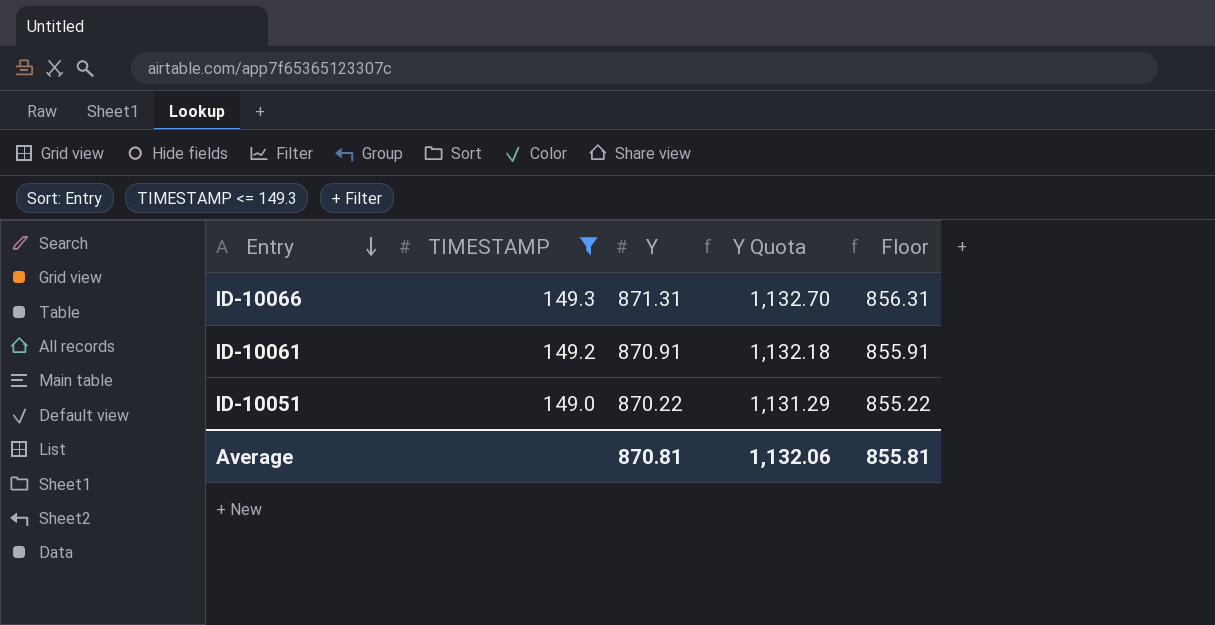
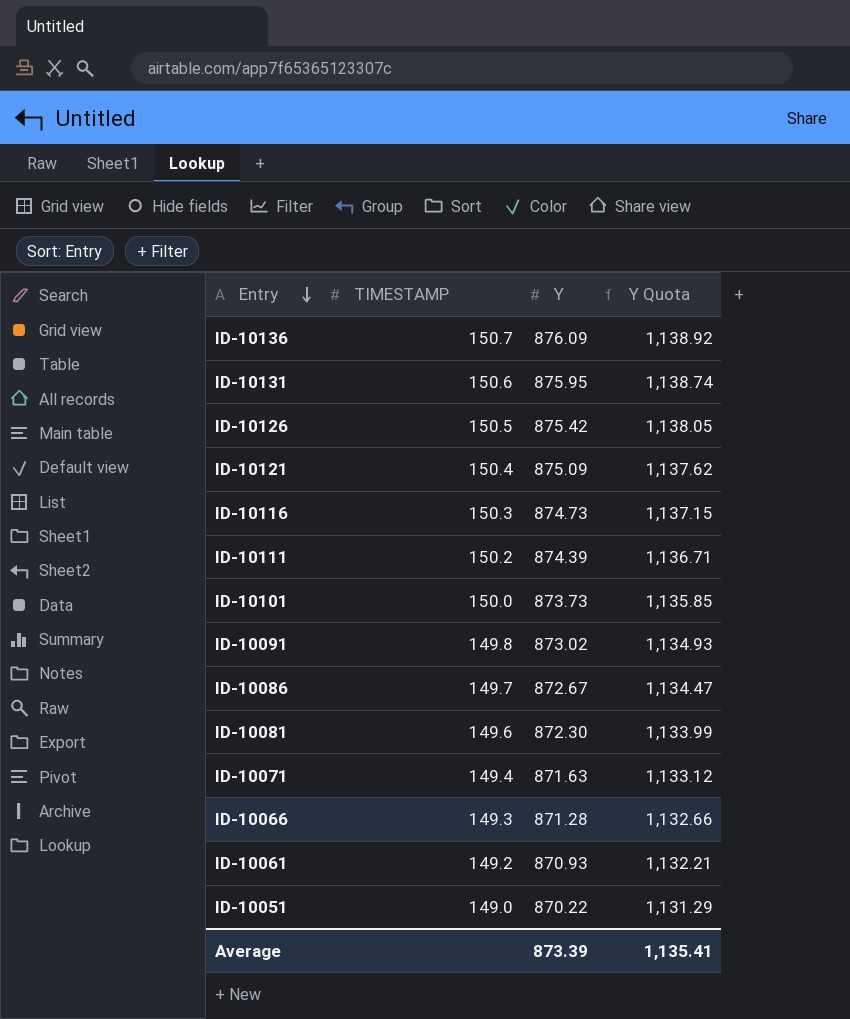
filter: TIMESTAMP <= 149.3 -> none
column Floor | formula: [Y] - 15 -> none
ID-10066 | Y: 871.31 -> 871.28
ID-10066 | Y Quota: 1,132.70 -> 1,132.66
ID-10061 | Y: 870.91 -> 870.93
ID-10061 | Y Quota: 1,132.18 -> 1,132.21
Average | Y: 870.81 -> 873.39
Average | Y Quota: 1,132.06 -> 1,135.41

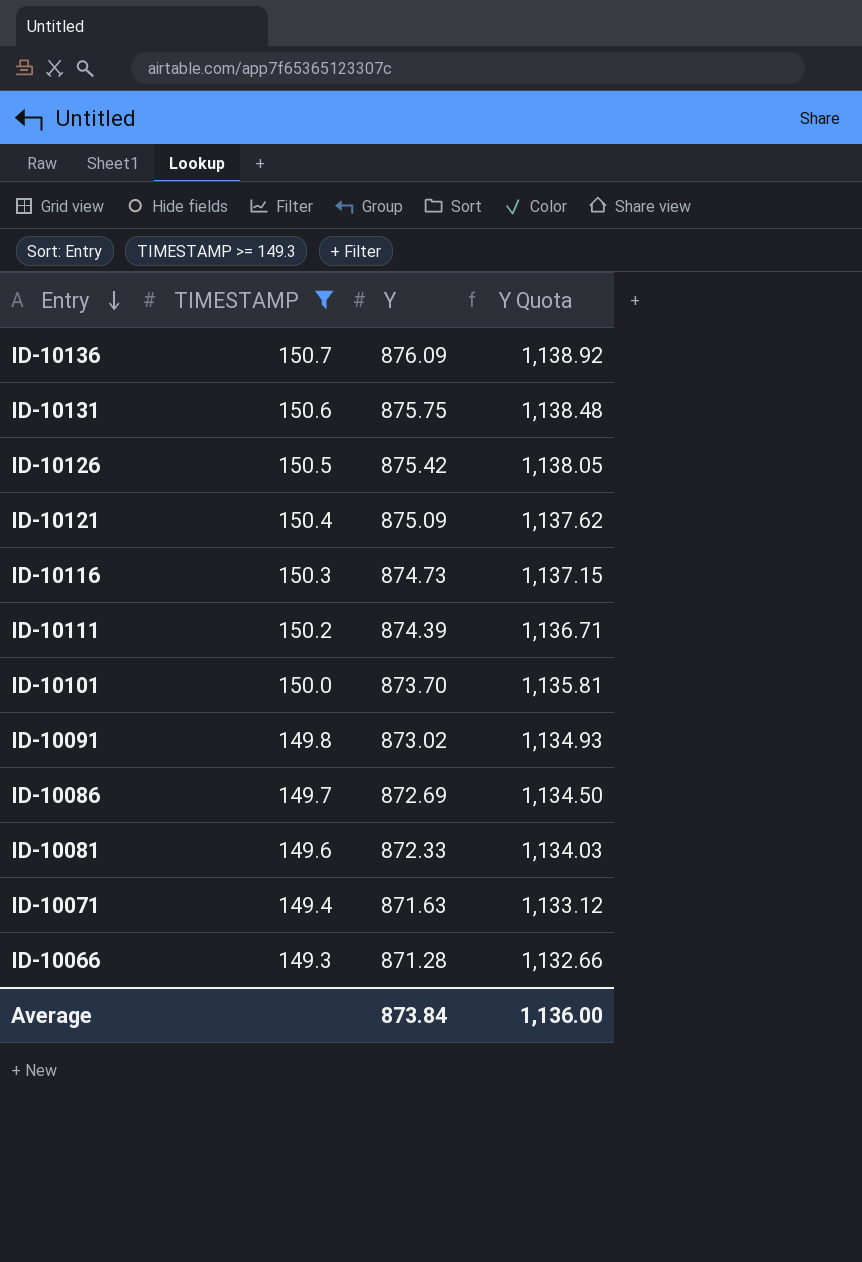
filter: none -> TIMESTAMP >= 149.3
ID-10131 | Y: 875.95 -> 875.75
ID-10131 | Y Quota: 1,138.74 -> 1,138.48
ID-10101 | Y: 873.73 -> 873.70
ID-10101 | Y Quota: 1,135.85 -> 1,135.81
ID-10086 | Y: 872.67 -> 872.69
ID-10086 | Y Quota: 1,134.47 -> 1,134.50
ID-10081 | Y: 872.30 -> 872.33
ID-10081 | Y Quota: 1,133.99 -> 1,134.03
Average | Y: 873.39 -> 873.84
Average | Y Quota: 1,135.41 -> 1,136.00

